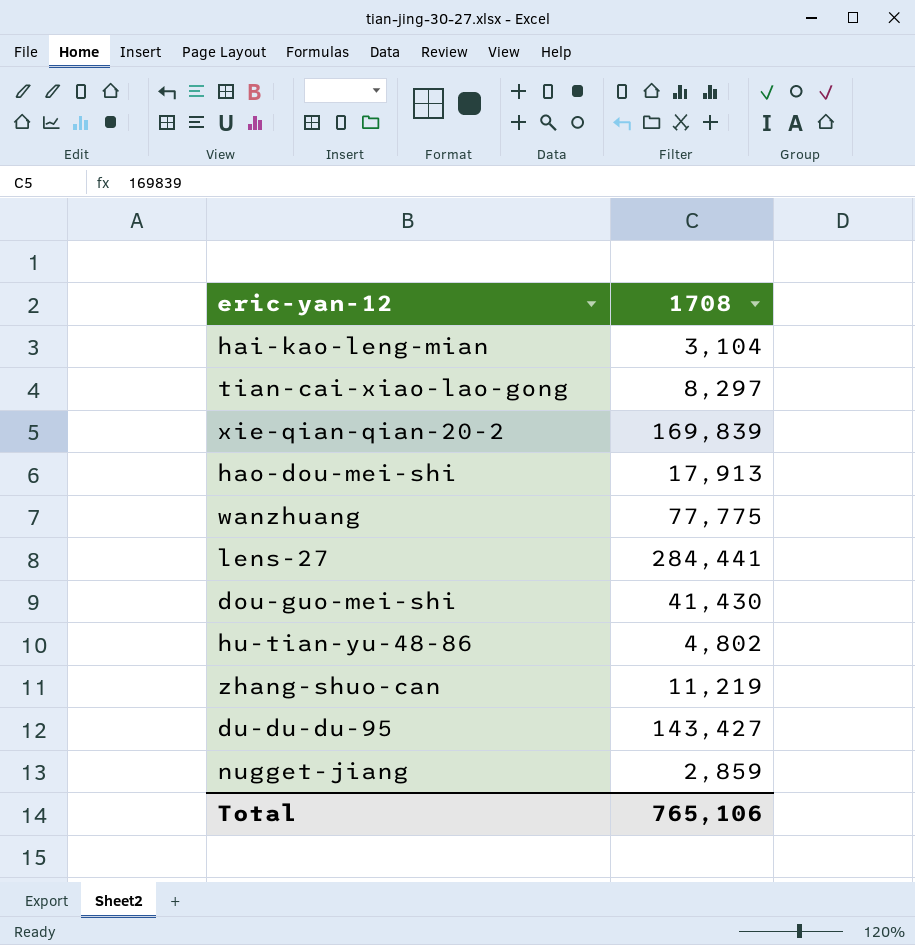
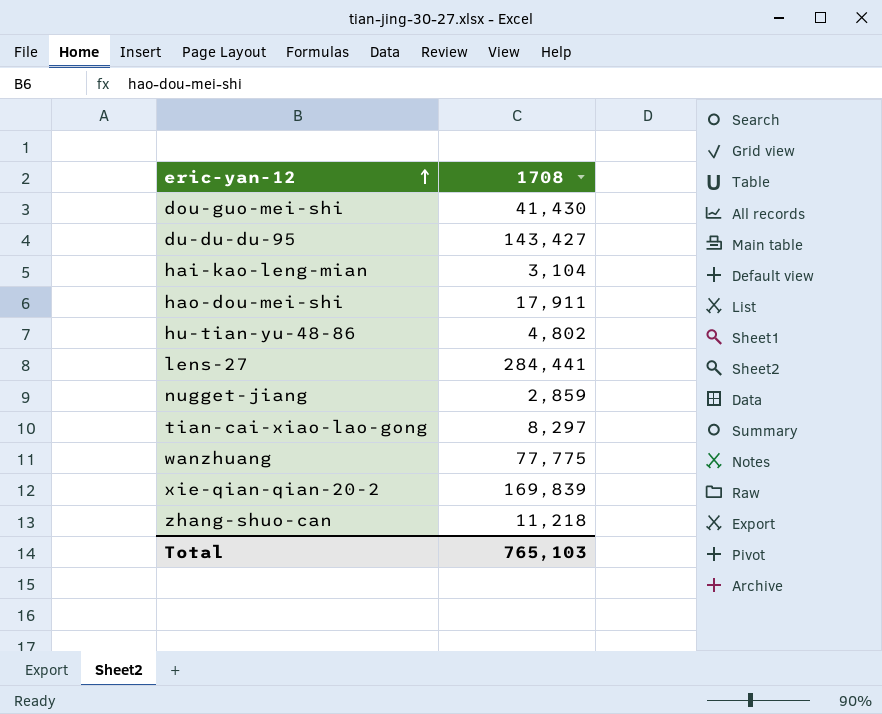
row order: none -> eric-yan-12 ascending
hao-dou-mei-shi | 1708: 17,913 -> 17,911
zhang-shuo-can | 1708: 11,219 -> 11,218
Total | 1708: 765,106 -> 765,103

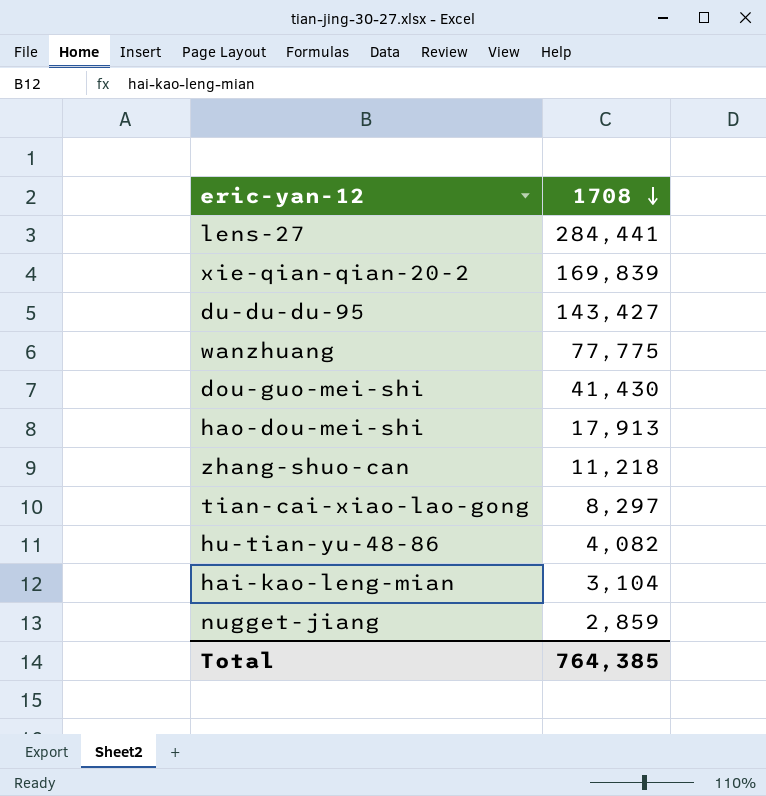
row order: eric-yan-12 ascending -> 1708 descending
hao-dou-mei-shi | 1708: 17,911 -> 17,913
hu-tian-yu-48-86 | 1708: 4,802 -> 4,082
Total | 1708: 765,103 -> 764,385

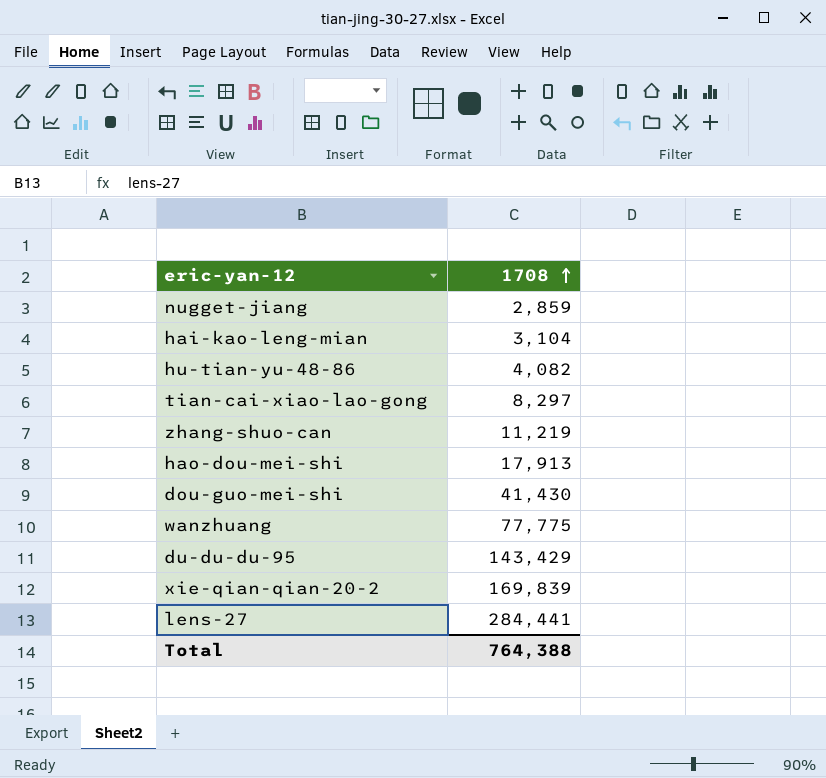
row order: 1708 descending -> 1708 ascending
zhang-shuo-can | 1708: 11,218 -> 11,219
du-du-du-95 | 1708: 143,427 -> 143,429
Total | 1708: 764,385 -> 764,388

